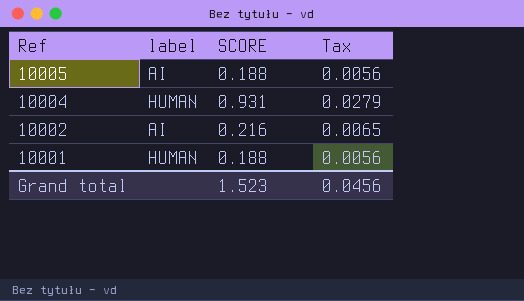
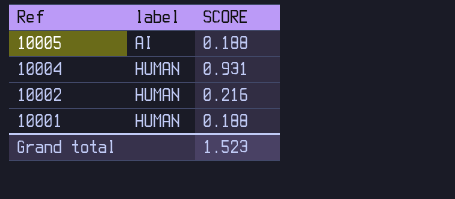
column Tax | formula: [SCORE] * 0.03 -> none
10002 | label: AI -> HUMAN

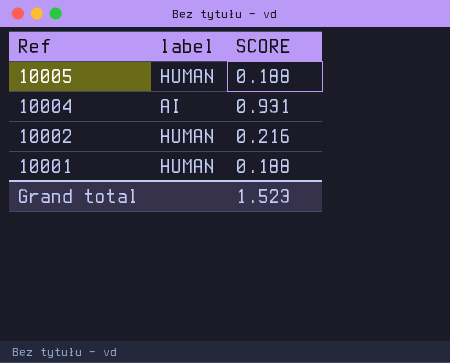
10005 | label: AI -> HUMAN
10004 | label: HUMAN -> AI

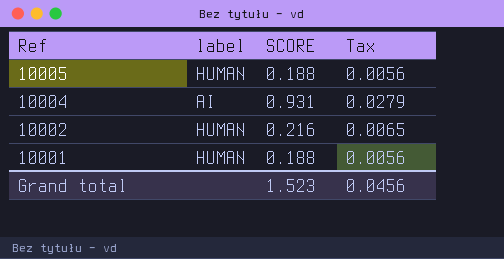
column Tax | formula: none -> [SCORE] * 0.03

